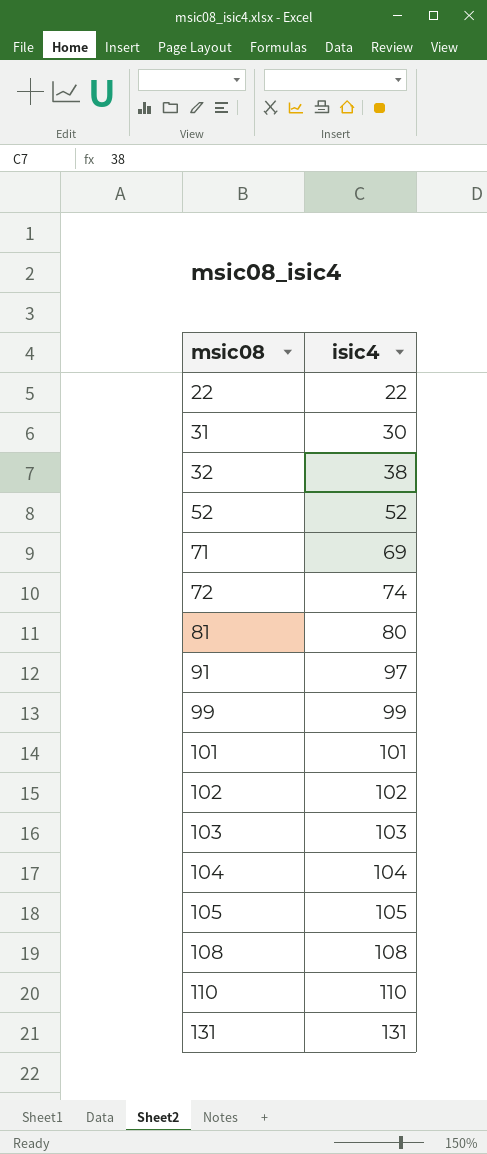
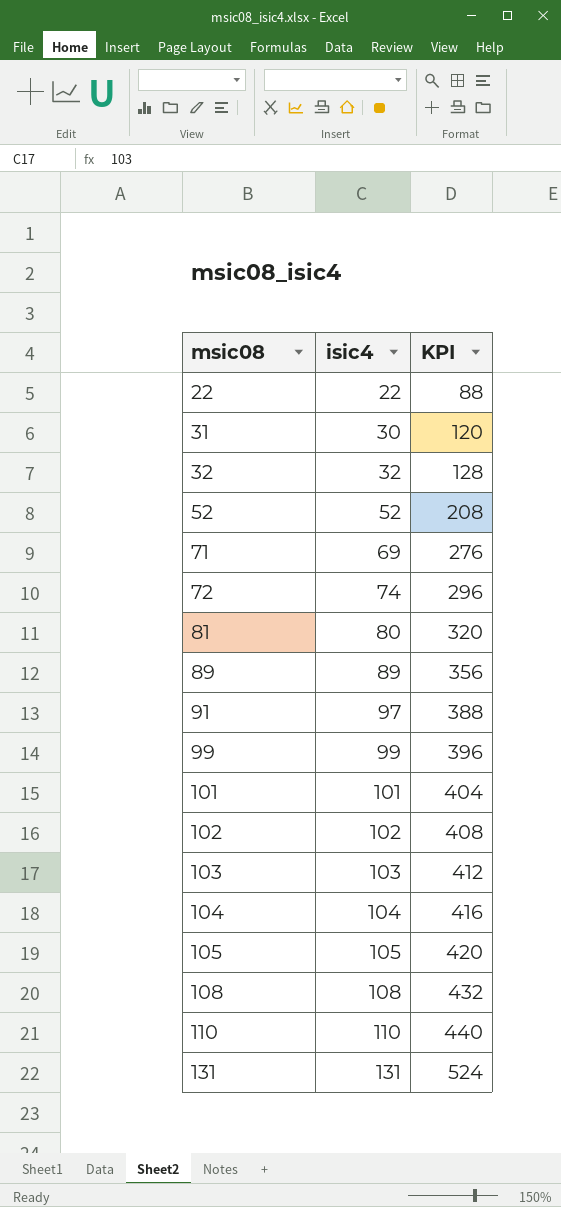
column KPI | formula: none -> [isic4] * 4
32 | isic4: 38 -> 32
row 89: none -> 89 | 356

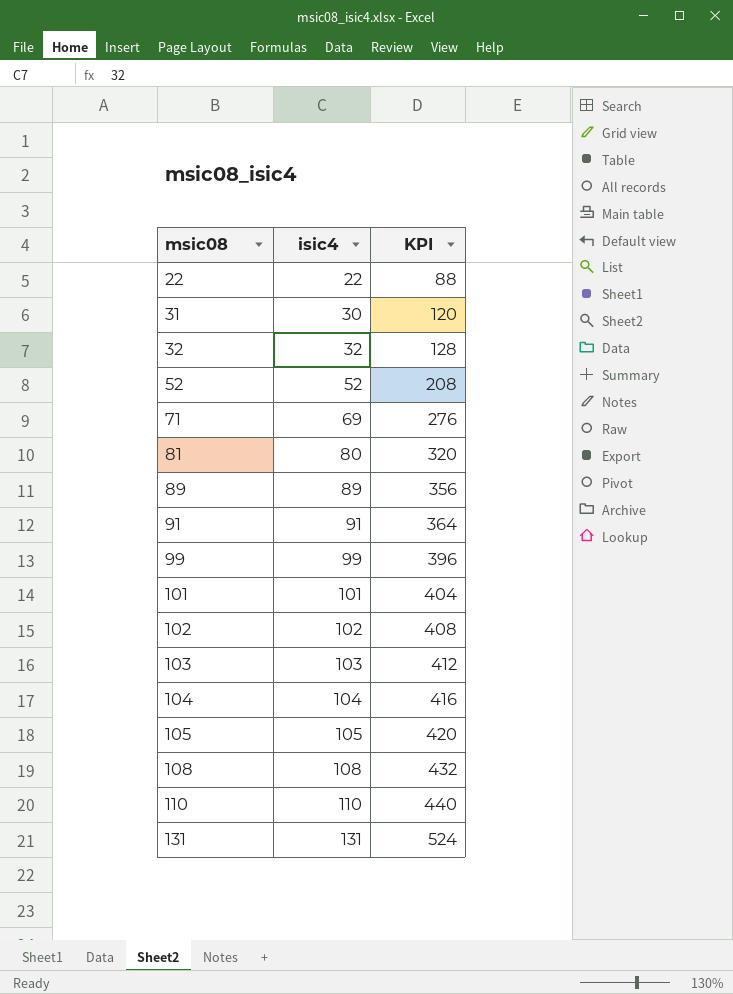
row 72: 74 | 296 -> none
91 | isic4: 97 -> 91
91 | KPI: 388 -> 364

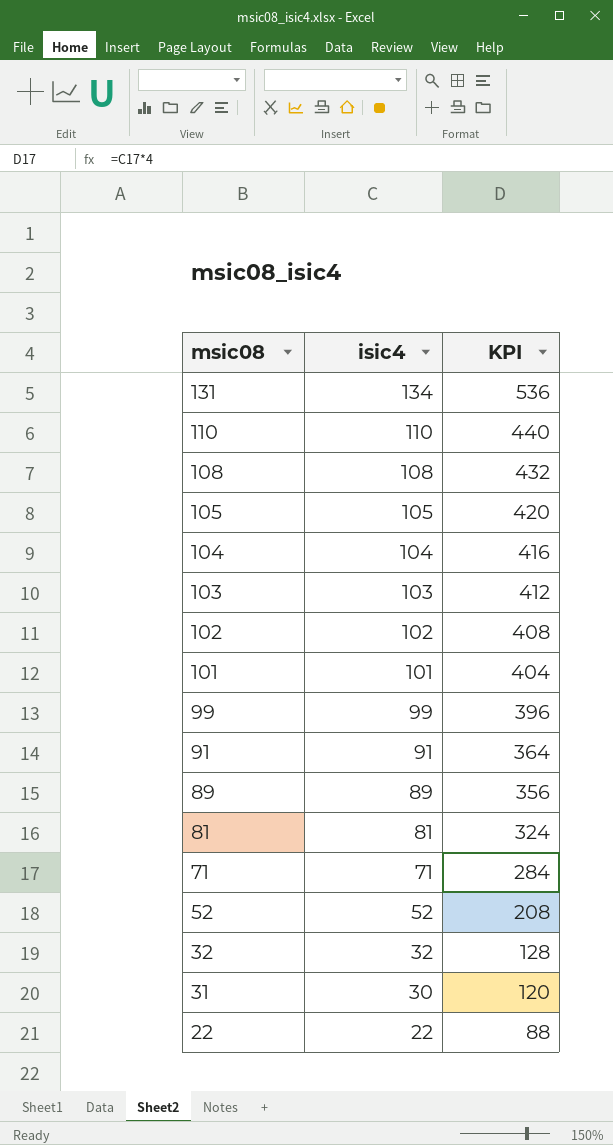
row order: msic08 ascending -> msic08 descending
131 | isic4: 131 -> 134
131 | KPI: 524 -> 536
81 | isic4: 80 -> 81
81 | KPI: 320 -> 324
71 | isic4: 69 -> 71
71 | KPI: 276 -> 284

